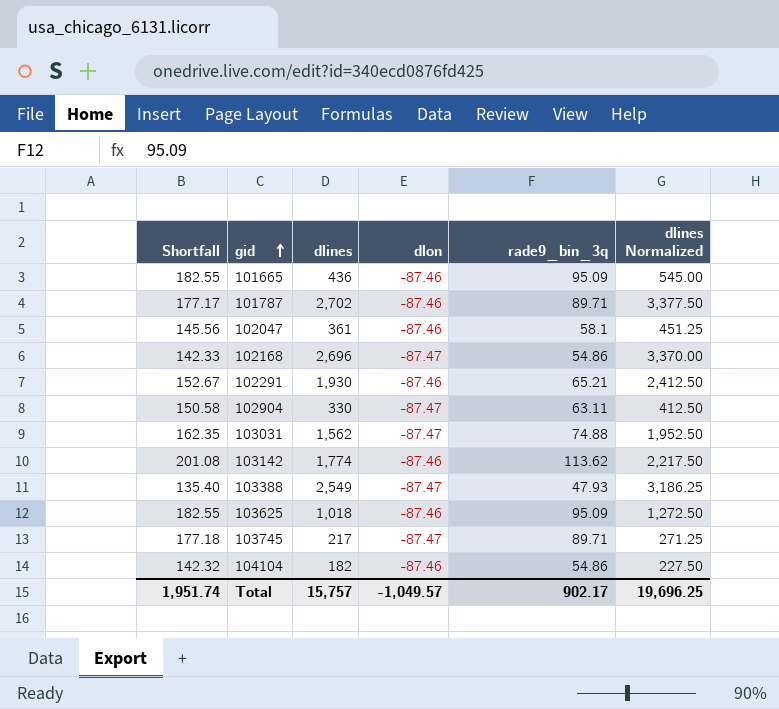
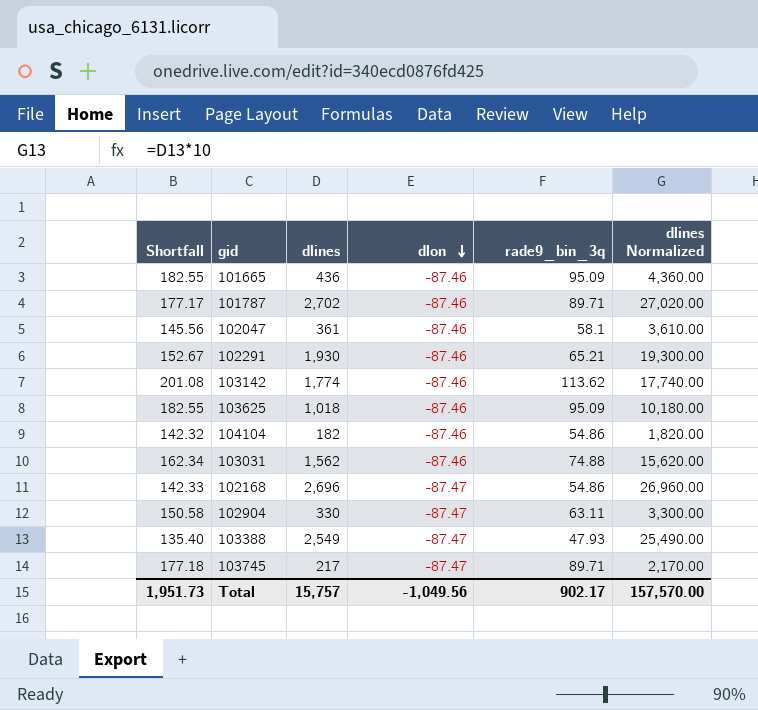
row order: gid ascending -> dlon descending
column dlines Normalized | formula: [dlines] * 1.25 -> [dlines] * 10
103031 | Shortfall: 162.35 -> 162.34
103031 | dlon: -87.47 -> -87.46
Total | Shortfall: 1,951.74 -> 1,951.73
Total | dlon: -1,049.57 -> -1,049.56
Total | dlines Normalized: 19,696.25 -> 157,570.00

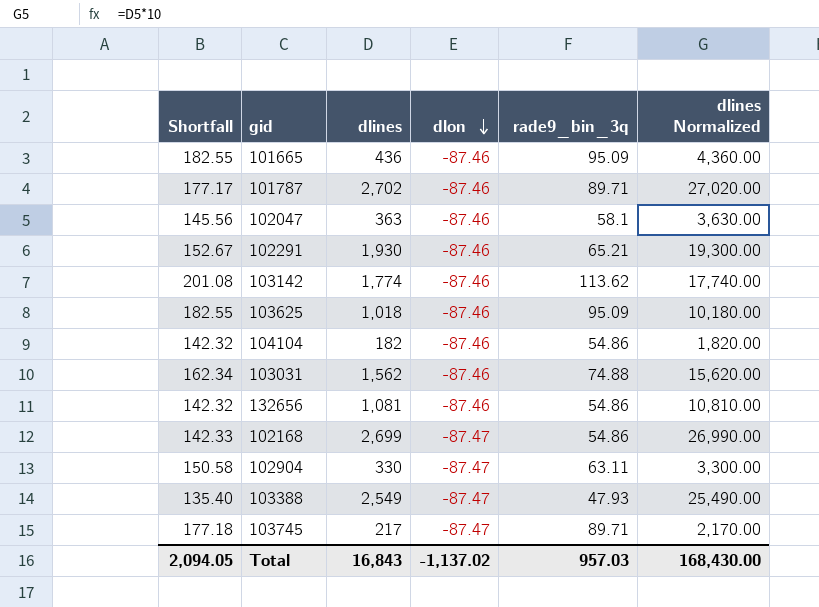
102047 | dlines: 361 -> 363
102047 | dlines Normalized: 3,610.00 -> 3,630.00
row 132656: none -> 142.32 | 1,081 | -87.46 | 54.86 | 10,810.00
102168 | dlines: 2,696 -> 2,699
102168 | dlines Normalized: 26,960.00 -> 26,990.00
Total | Shortfall: 1,951.73 -> 2,094.05
Total | dlines: 15,757 -> 16,843
Total | dlon: -1,049.56 -> -1,137.02
Total | rade9_bin_3q: 902.17 -> 957.03
Total | dlines Normalized: 157,570.00 -> 168,430.00

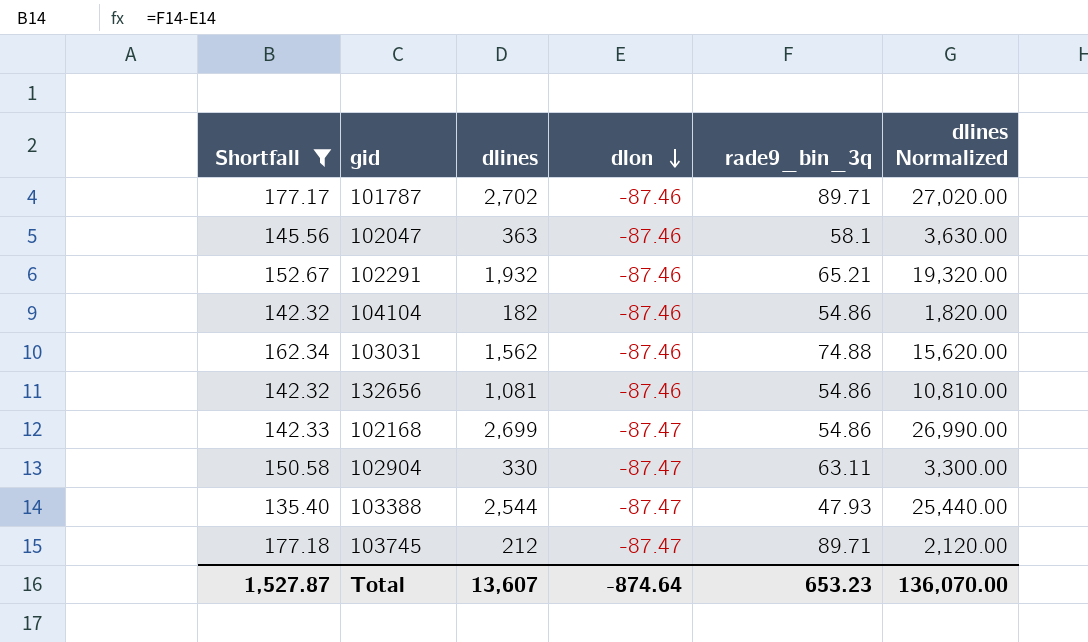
filter: none -> Shortfall <= 177.18
102291 | dlines: 1,930 -> 1,932
102291 | dlines Normalized: 19,300.00 -> 19,320.00
103388 | dlines: 2,549 -> 2,544
103388 | dlines Normalized: 25,490.00 -> 25,440.00
103745 | dlines: 217 -> 212
103745 | dlines Normalized: 2,170.00 -> 2,120.00
Total | Shortfall: 2,094.05 -> 1,527.87
Total | dlines: 16,843 -> 13,607
Total | dlon: -1,137.02 -> -874.64
Total | rade9_bin_3q: 957.03 -> 653.23
Total | dlines Normalized: 168,430.00 -> 136,070.00

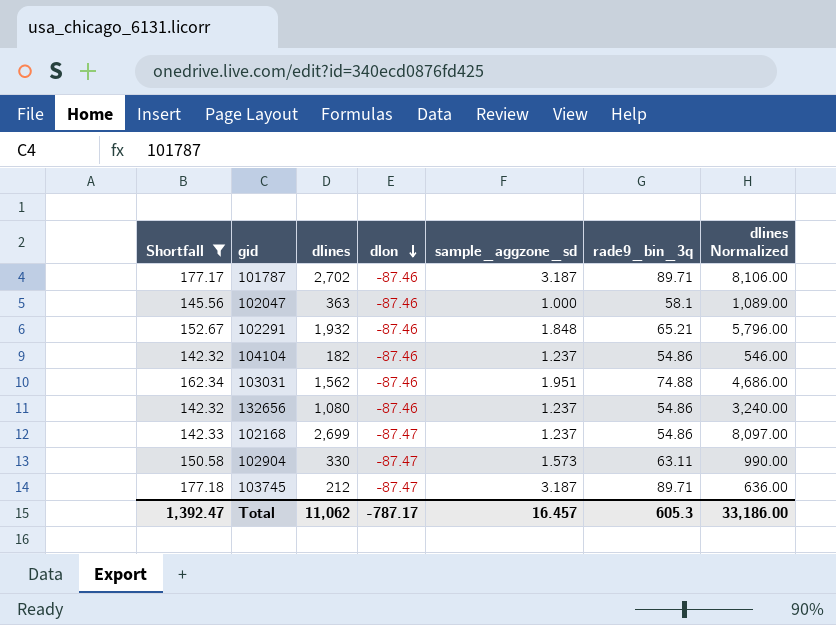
column sample_aggzone_sd | position: none -> 5
column dlines Normalized | formula: [dlines] * 10 -> [dlines] * 3
row 103388: 135.40 | 2,544 | -87.47 | 47.93 | 25,440.00 -> none
132656 | dlines: 1,081 -> 1,080
Total | Shortfall: 1,527.87 -> 1,392.47
Total | dlines: 13,607 -> 11,062
Total | dlon: -874.64 -> -787.17
Total | rade9_bin_3q: 653.23 -> 605.3
Total | dlines Normalized: 136,070.00 -> 33,186.00

